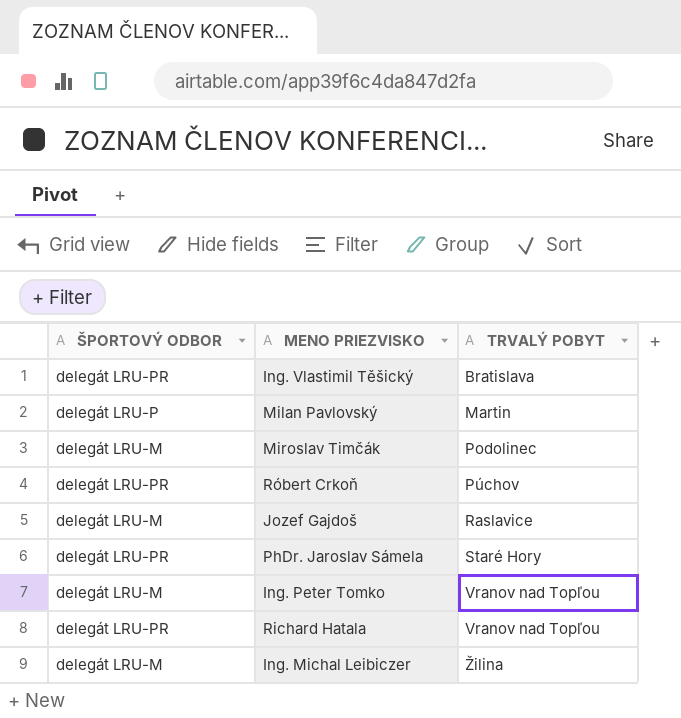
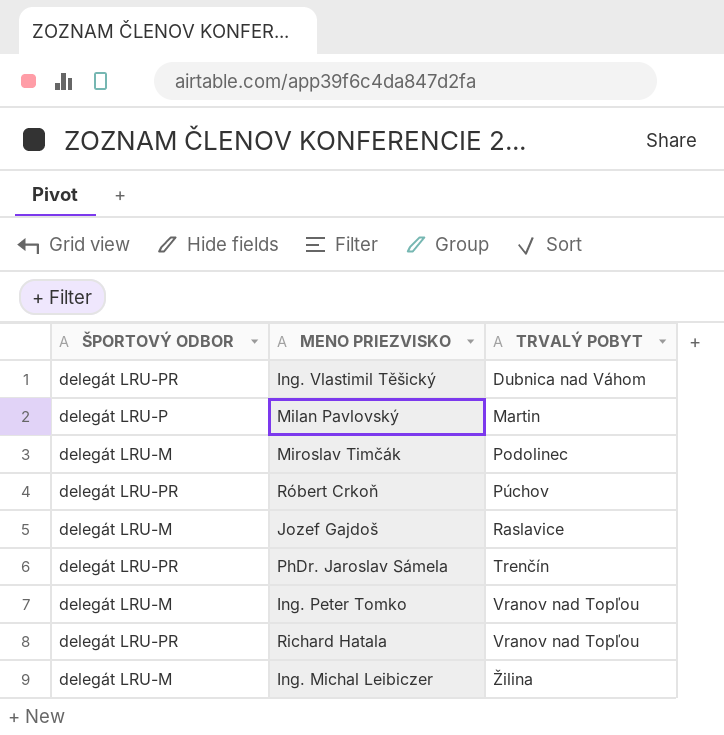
Ing. Vlastimil Těšický | TRVALÝ POBYT: Bratislava -> Dubnica nad Váhom
PhDr. Jaroslav Sámela | TRVALÝ POBYT: Staré Hory -> Trenčín

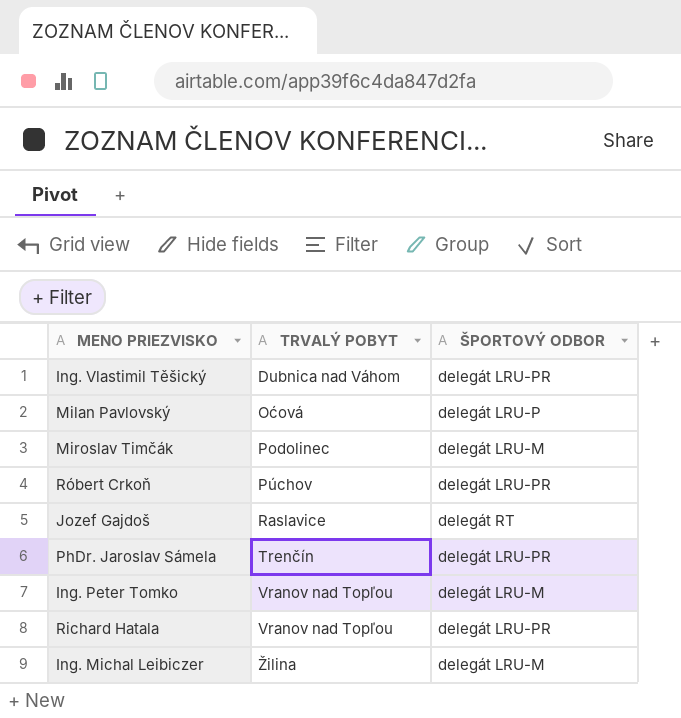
column ŠPORTOVÝ ODBOR | position: 1 -> 3
Milan Pavlovský | TRVALÝ POBYT: Martin -> Oćová
Jozef Gajdoš | ŠPORTOVÝ ODBOR: delegát LRU-M -> delegát RT

